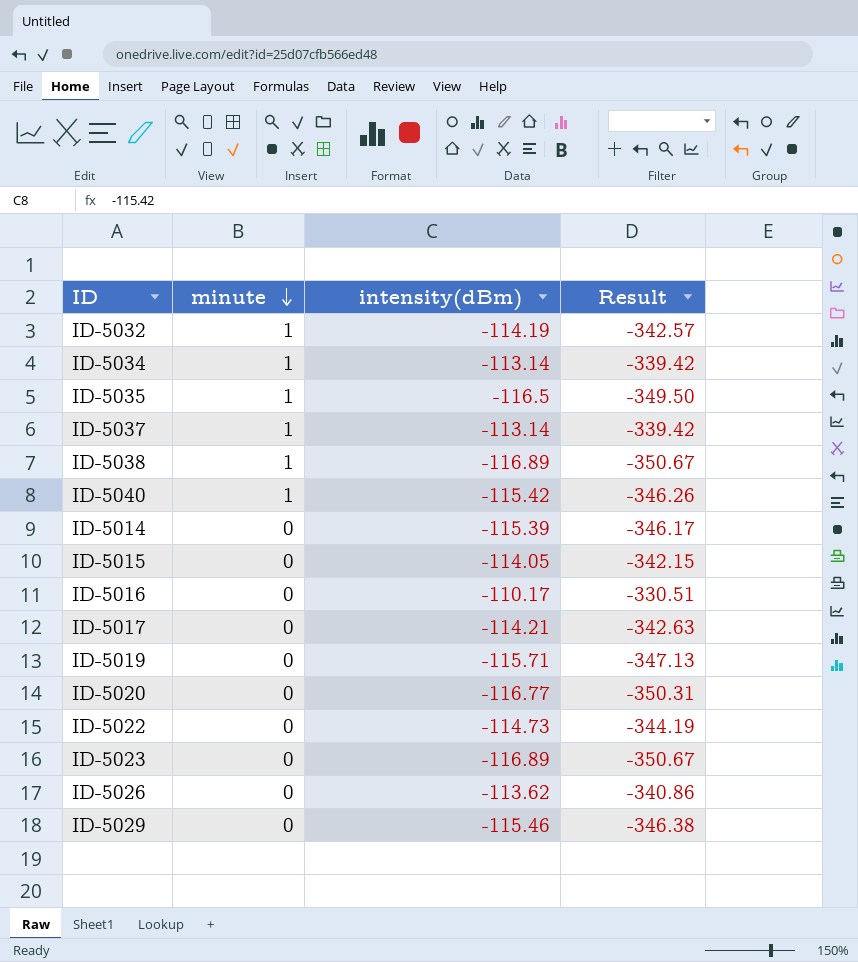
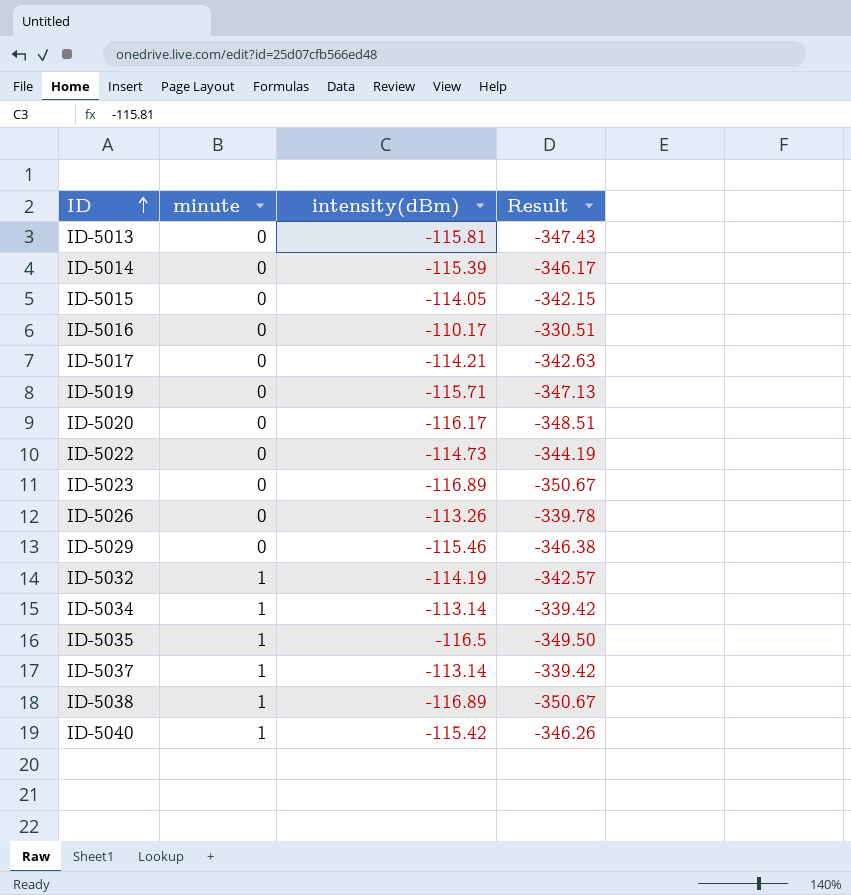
row order: minute descending -> ID ascending
row ID-5013: none -> 0 | -115.81 | -347.43
ID-5020 | intensity(dBm): -116.77 -> -116.17
ID-5020 | Result: -350.31 -> -348.51
ID-5026 | intensity(dBm): -113.62 -> -113.26
ID-5026 | Result: -340.86 -> -339.78

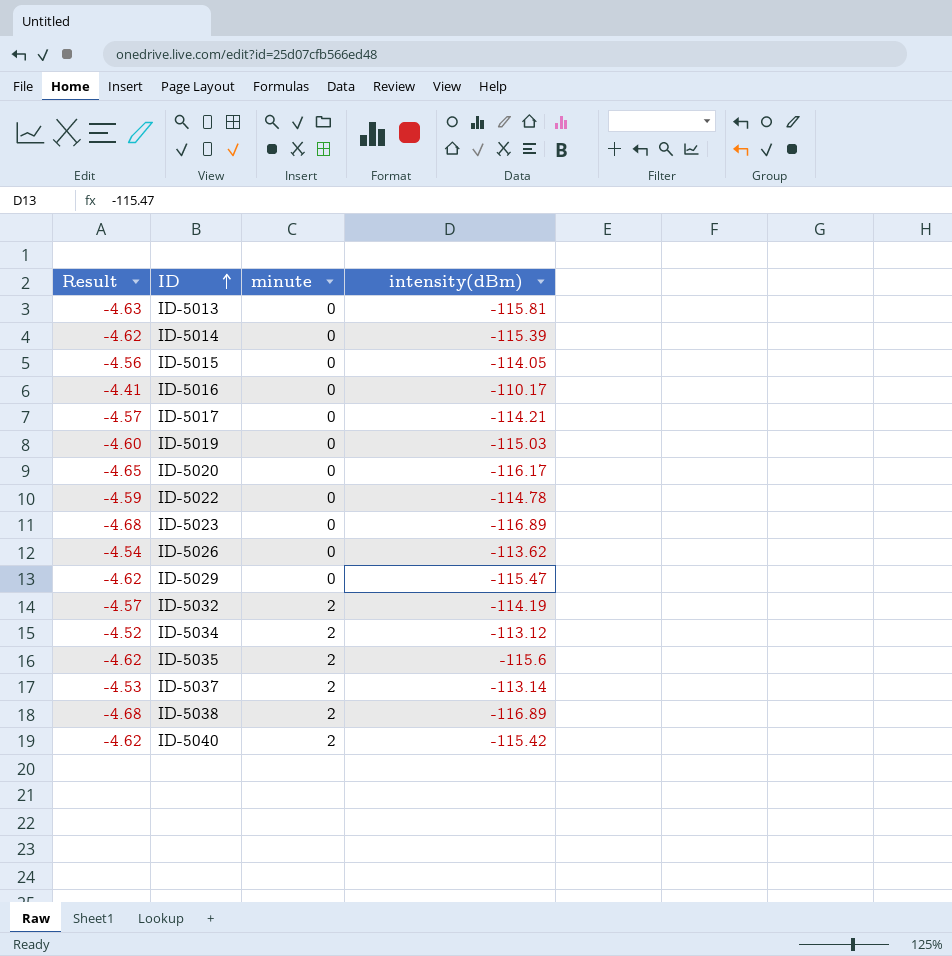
column Result | formula: [intensity(dBm)] * 3 -> [intensity(dBm)] * 0.04
column Result | position: 4 -> 1
ID-5019 | intensity(dBm): -115.71 -> -115.03
ID-5022 | intensity(dBm): -114.73 -> -114.78
ID-5026 | intensity(dBm): -113.26 -> -113.62
ID-5029 | intensity(dBm): -115.46 -> -115.47
ID-5032 | minute: 1 -> 2
ID-5034 | minute: 1 -> 2
ID-5034 | intensity(dBm): -113.14 -> -113.12
ID-5035 | minute: 1 -> 2
ID-5035 | intensity(dBm): -116.5 -> -115.6
ID-5037 | minute: 1 -> 2
ID-5038 | minute: 1 -> 2
ID-5040 | minute: 1 -> 2

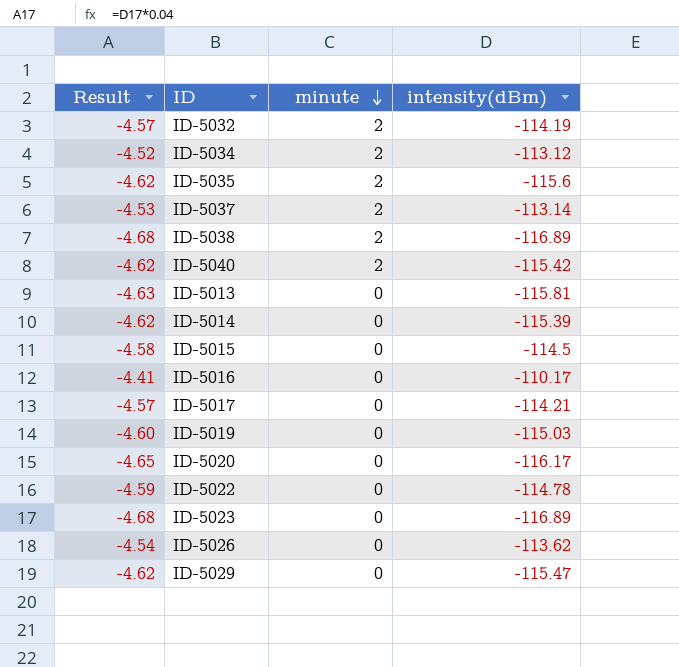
row order: ID ascending -> minute descending
ID-5015 | Result: -4.56 -> -4.58
ID-5015 | intensity(dBm): -114.05 -> -114.5

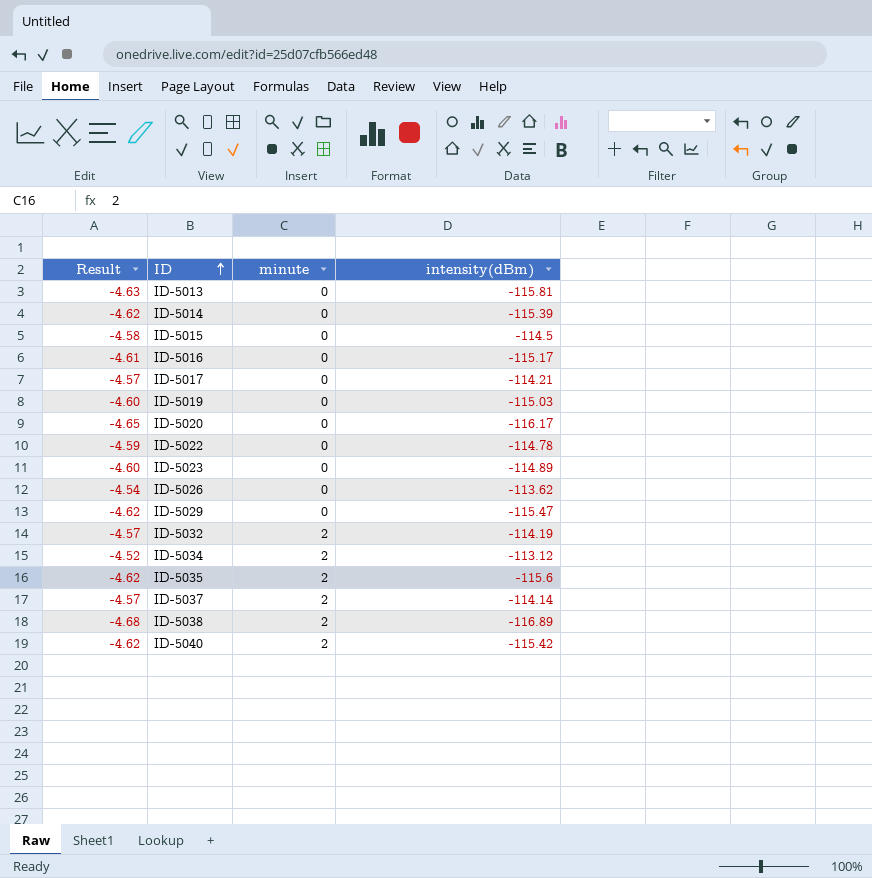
row order: minute descending -> ID ascending
ID-5016 | Result: -4.41 -> -4.61
ID-5016 | intensity(dBm): -110.17 -> -115.17
ID-5023 | Result: -4.68 -> -4.60
ID-5023 | intensity(dBm): -116.89 -> -114.89
ID-5037 | Result: -4.53 -> -4.57
ID-5037 | intensity(dBm): -113.14 -> -114.14

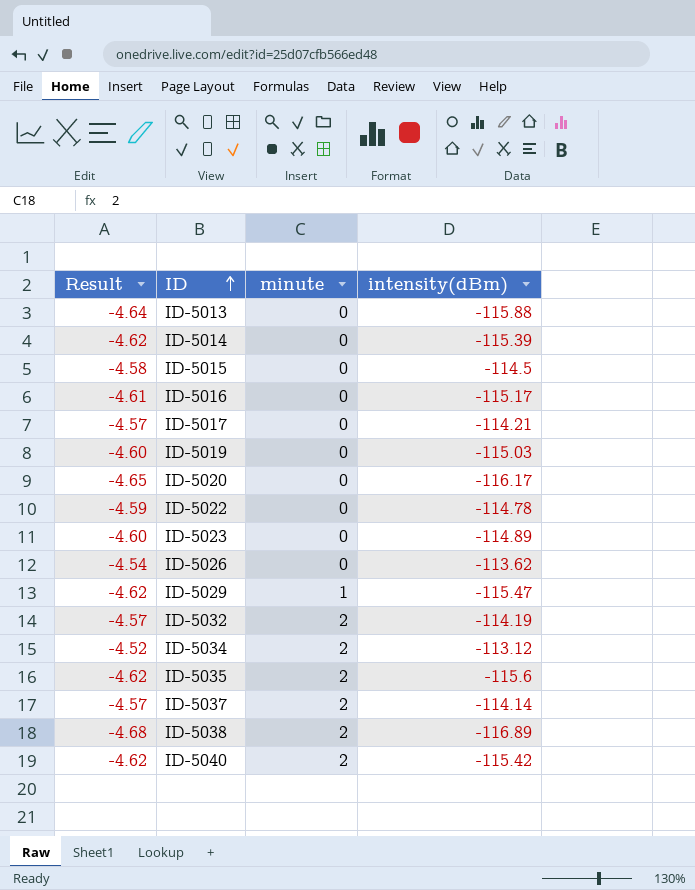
ID-5013 | Result: -4.63 -> -4.64
ID-5013 | intensity(dBm): -115.81 -> -115.88
ID-5029 | minute: 0 -> 1

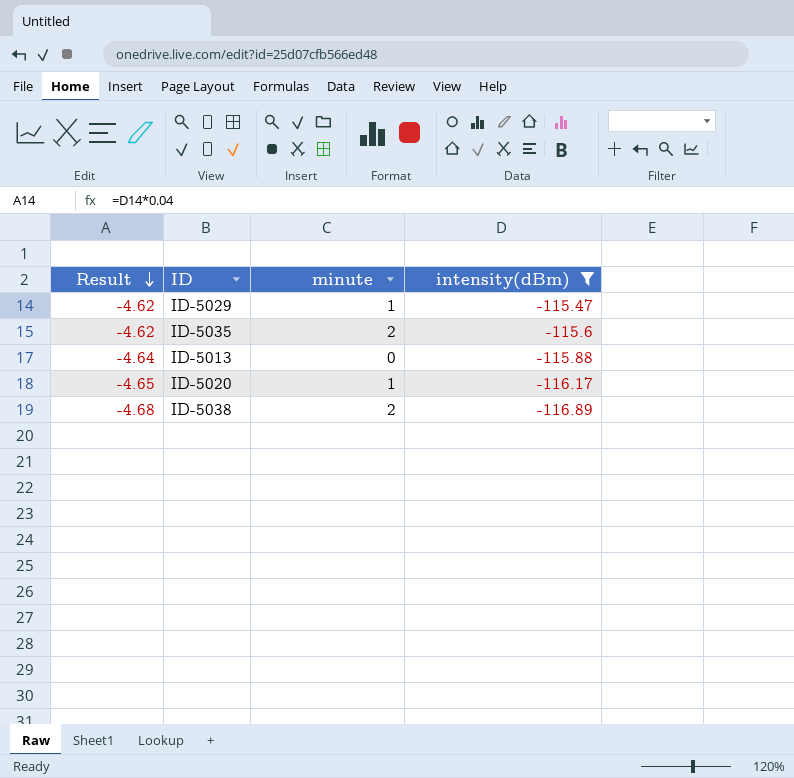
filter: none -> intensity(dBm) <= -115.47
row order: ID ascending -> Result descending
ID-5020 | minute: 0 -> 1

